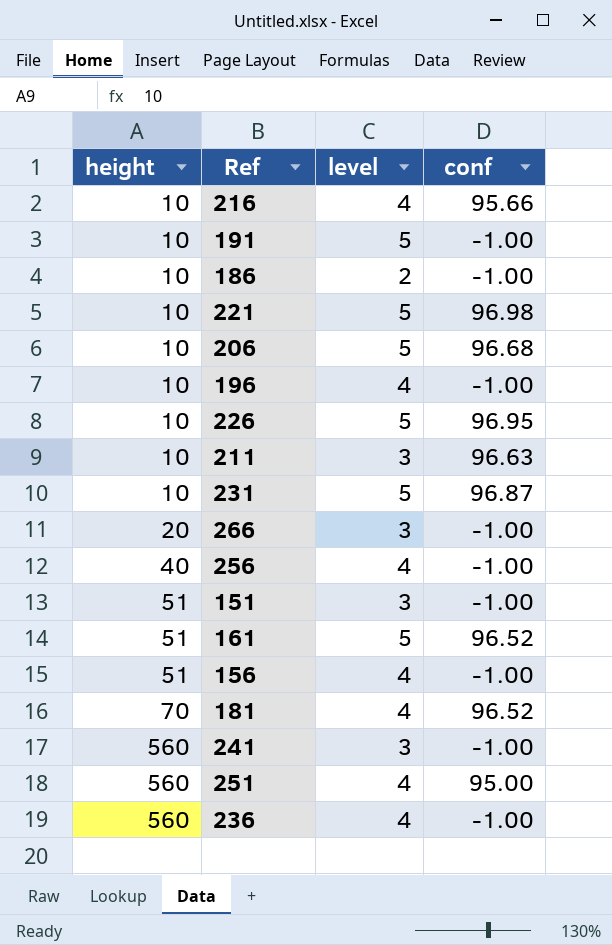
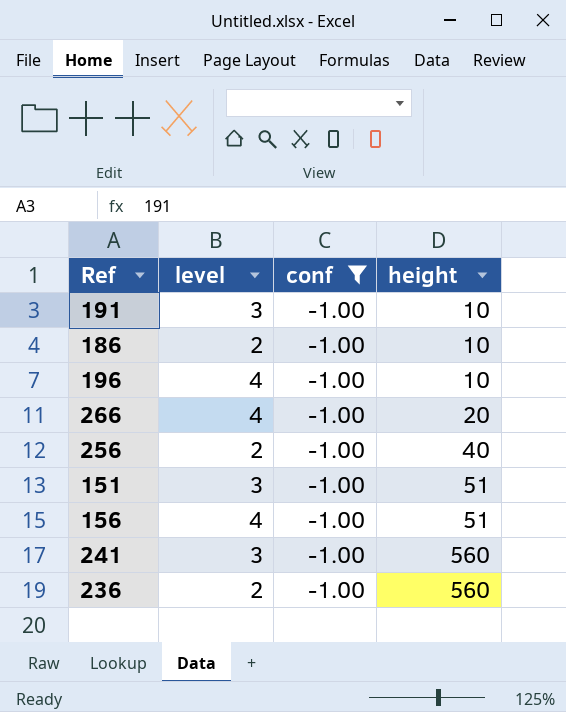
filter: none -> conf = -1.00
column height | position: 1 -> 4
191 | level: 5 -> 3
266 | level: 3 -> 4
256 | level: 4 -> 2
236 | level: 4 -> 2

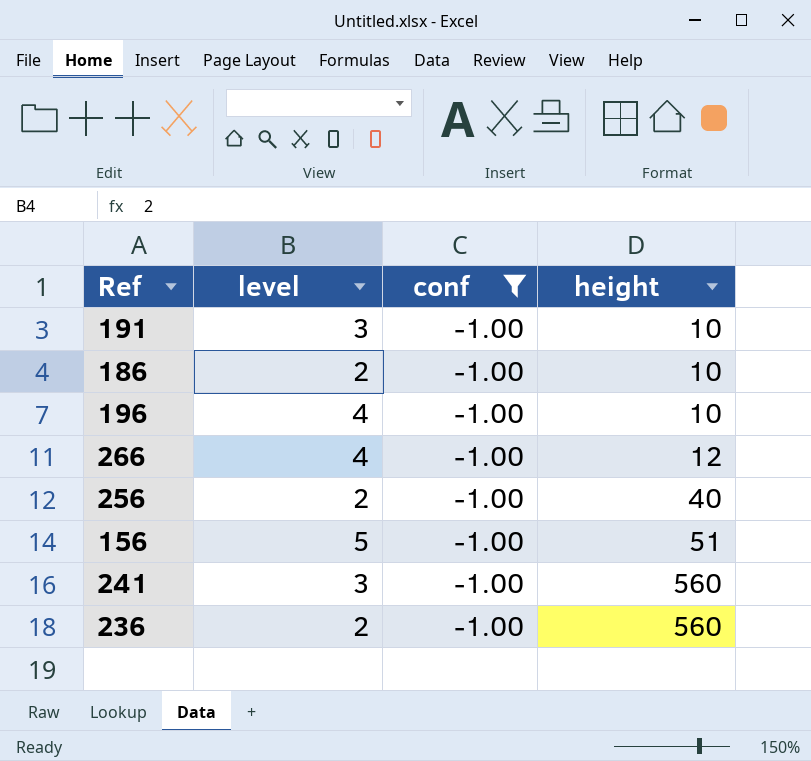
row 151: 3 | -1.00 | 51 -> none
266 | height: 20 -> 12
156 | level: 4 -> 5

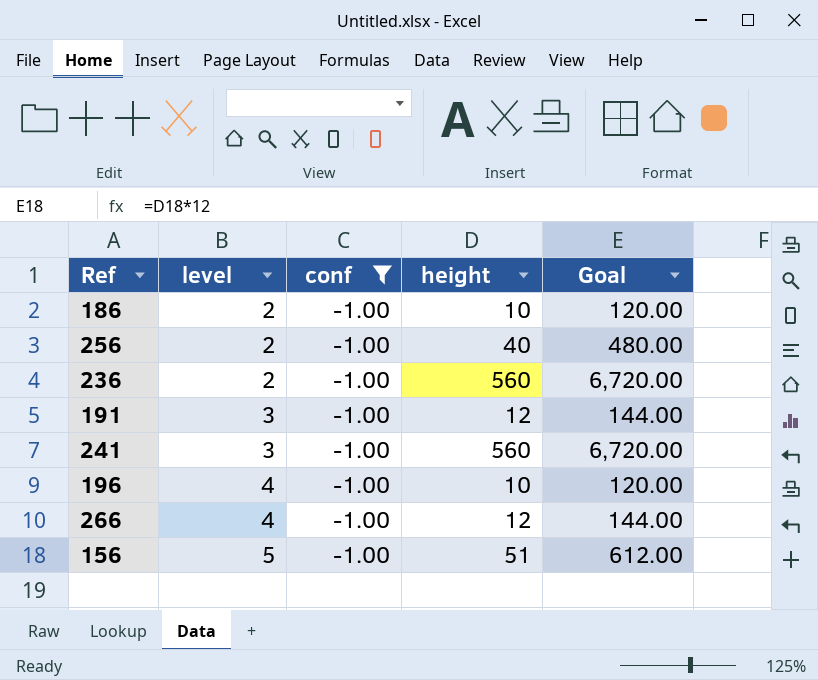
row order: height ascending -> level ascending
column Goal | formula: none -> [height] * 12
191 | height: 10 -> 12

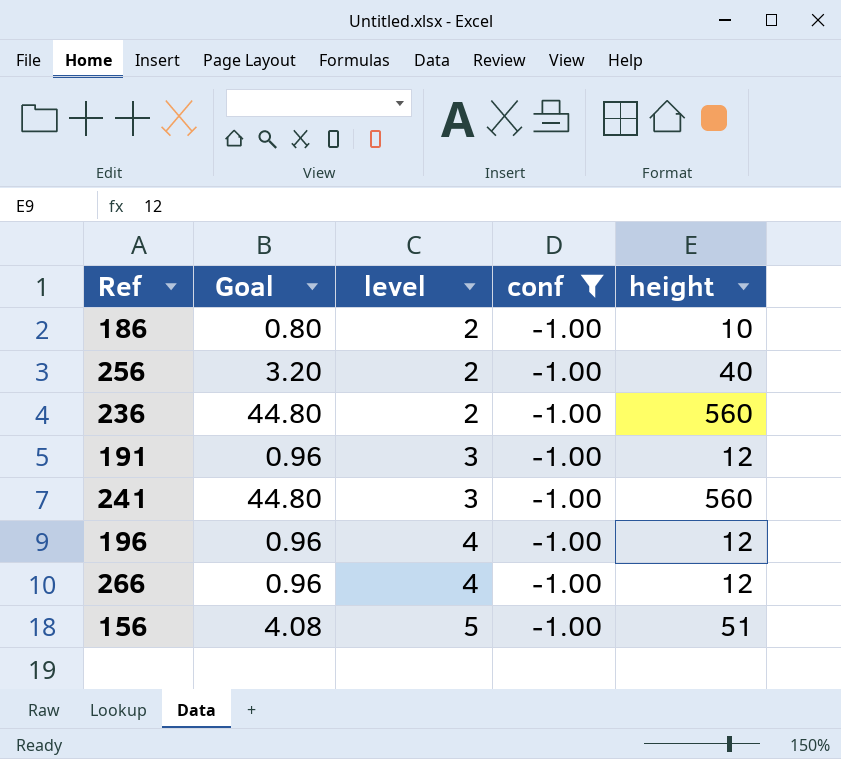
column Goal | formula: [height] * 12 -> [height] * 0.08
column Goal | position: 5 -> 2
196 | height: 10 -> 12

